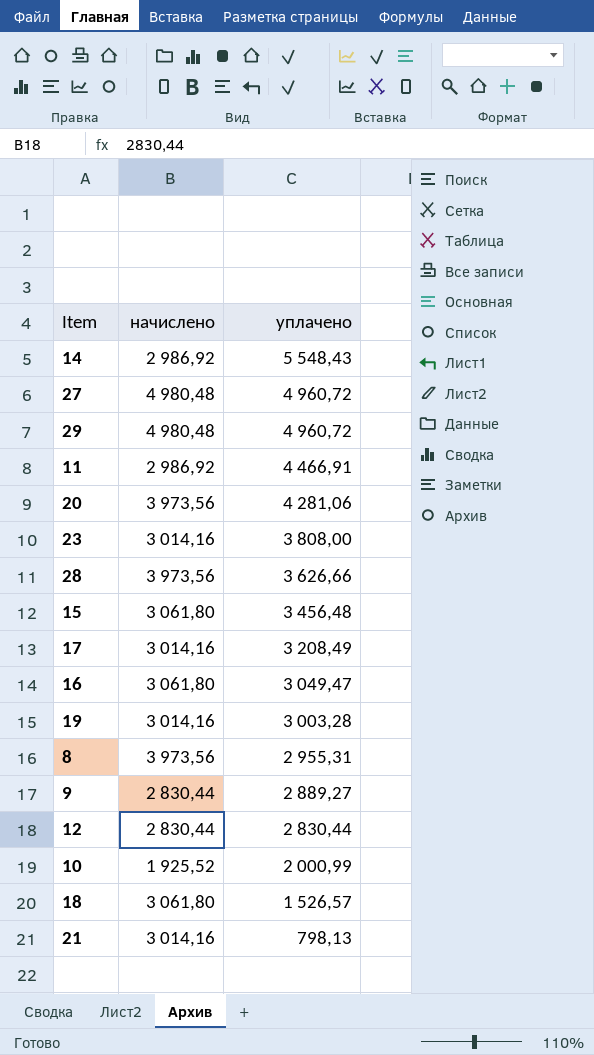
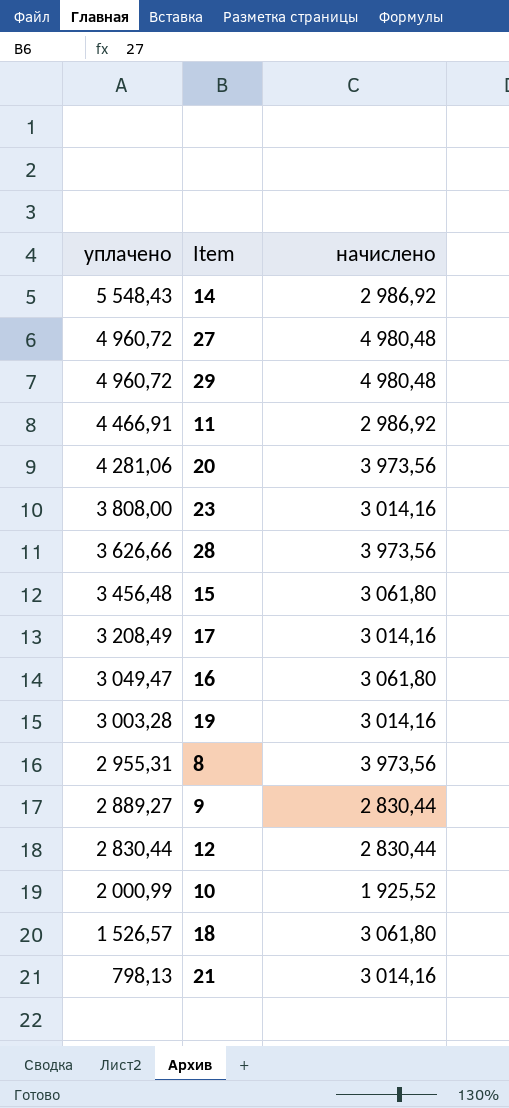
column уплачено | position: 3 -> 1

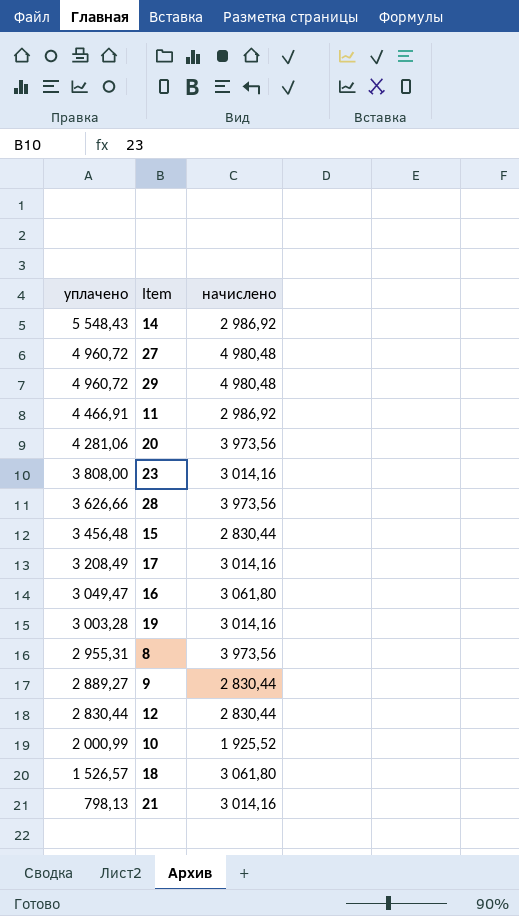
15 | начислено: 3 061,80 -> 2 830,44

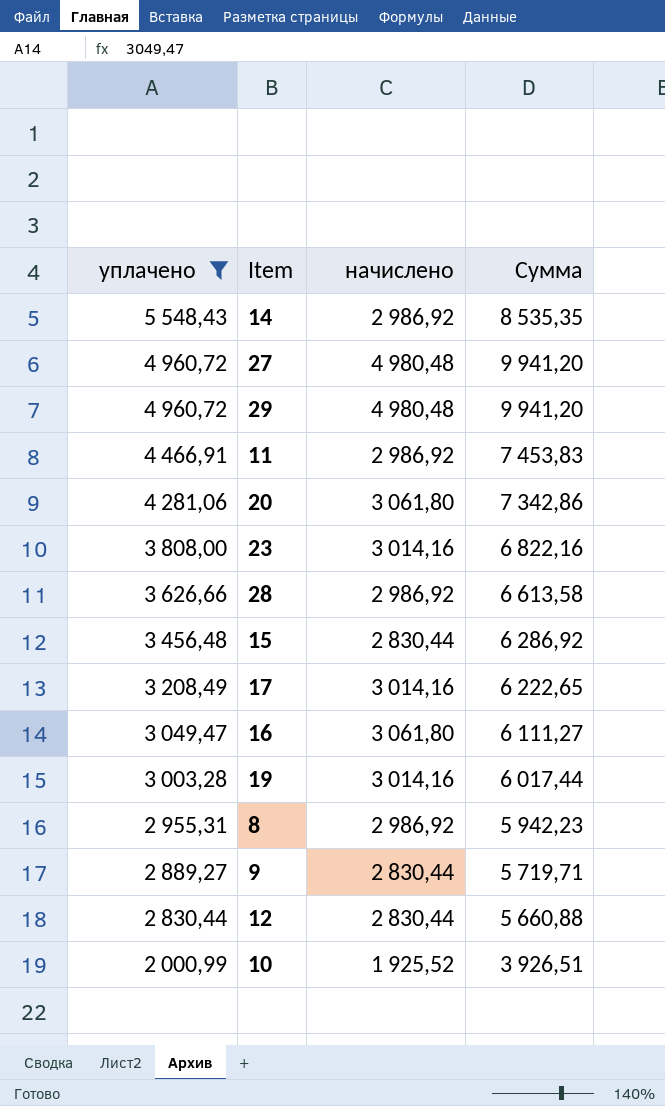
filter: none -> уплачено >= 2 000,99
column Сумма | formula: none -> [уплачено] + [начислено]
20 | начислено: 3 973,56 -> 3 061,80
28 | начислено: 3 973,56 -> 2 986,92
8 | начислено: 3 973,56 -> 2 986,92

